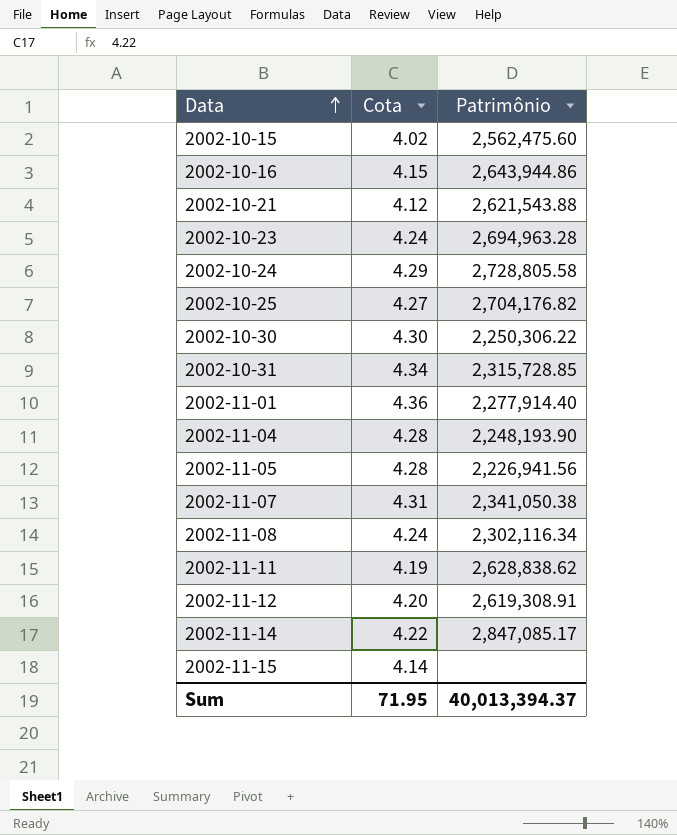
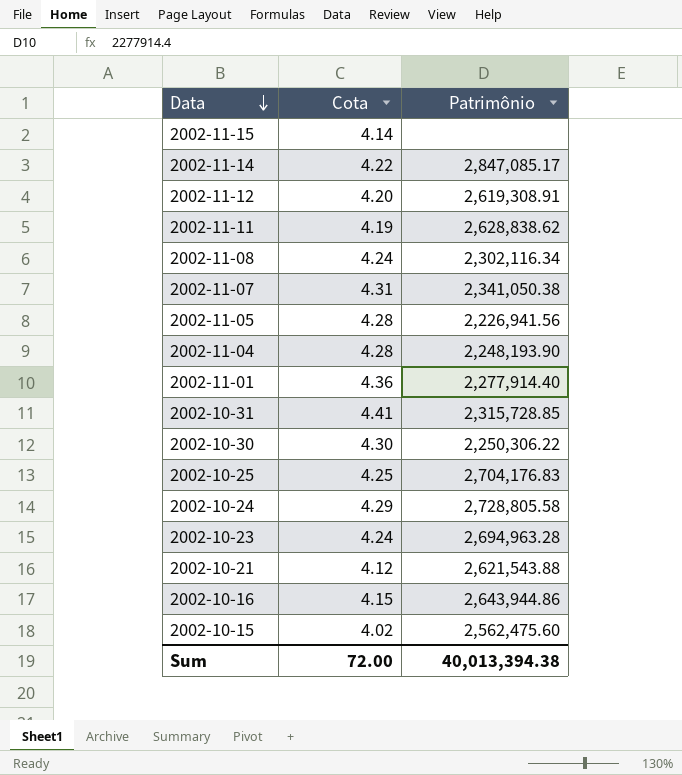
row order: Data ascending -> Data descending
2002-10-31 | Cota: 4.34 -> 4.41
2002-10-25 | Cota: 4.27 -> 4.25
2002-10-25 | Patrimônio: 2,704,176.82 -> 2,704,176.83
Sum | Cota: 71.95 -> 72.00
Sum | Patrimônio: 40,013,394.37 -> 40,013,394.38

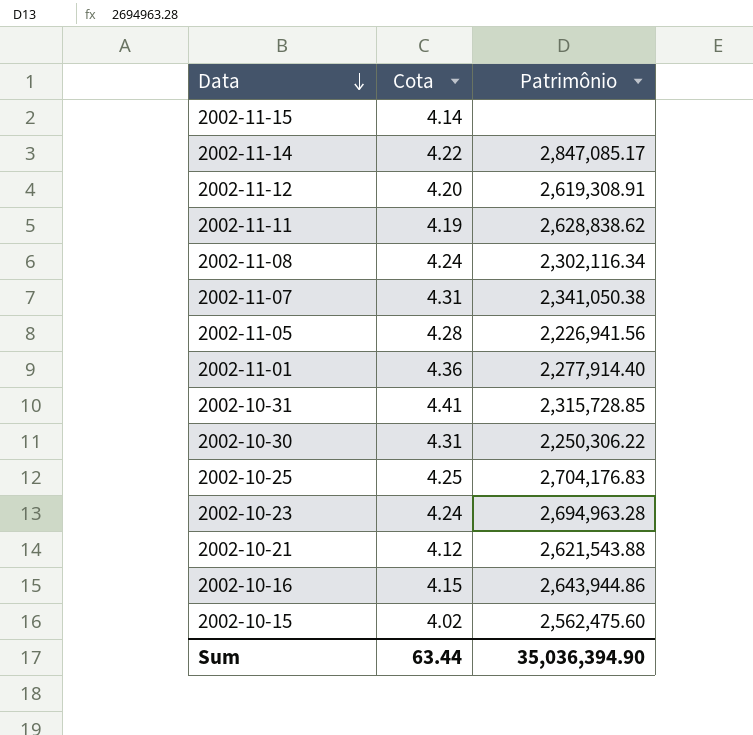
row 2002-11-04: 4.28 | 2,248,193.90 -> none
row 2002-10-24: 4.29 | 2,728,805.58 -> none
2002-10-30 | Cota: 4.30 -> 4.31
Sum | Cota: 72.00 -> 63.44
Sum | Patrimônio: 40,013,394.38 -> 35,036,394.90

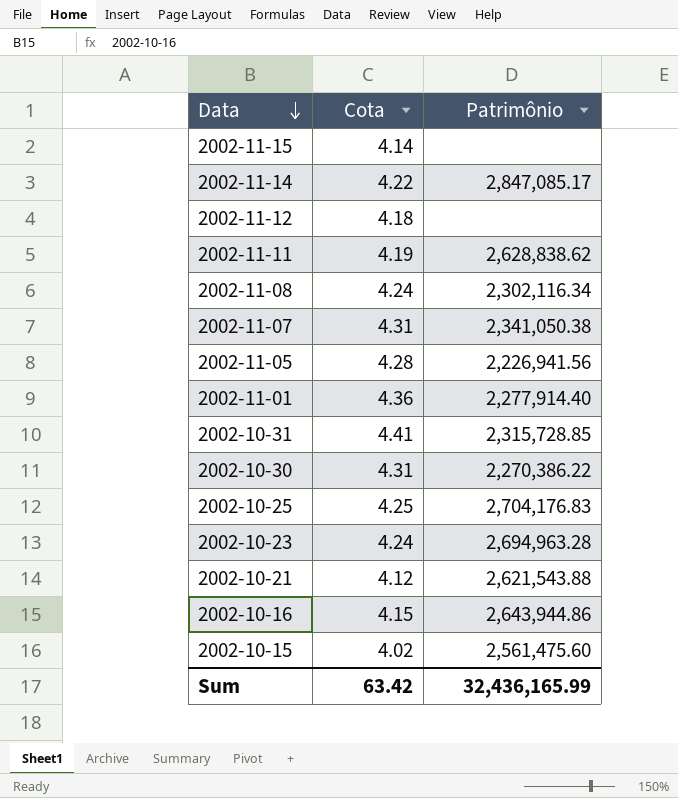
2002-11-12 | Cota: 4.20 -> 4.18
2002-11-12 | Patrimônio: 2,619,308.91 -> none
2002-10-30 | Patrimônio: 2,250,306.22 -> 2,270,386.22
2002-10-15 | Patrimônio: 2,562,475.60 -> 2,561,475.60
Sum | Cota: 63.44 -> 63.42
Sum | Patrimônio: 35,036,394.90 -> 32,436,165.99

